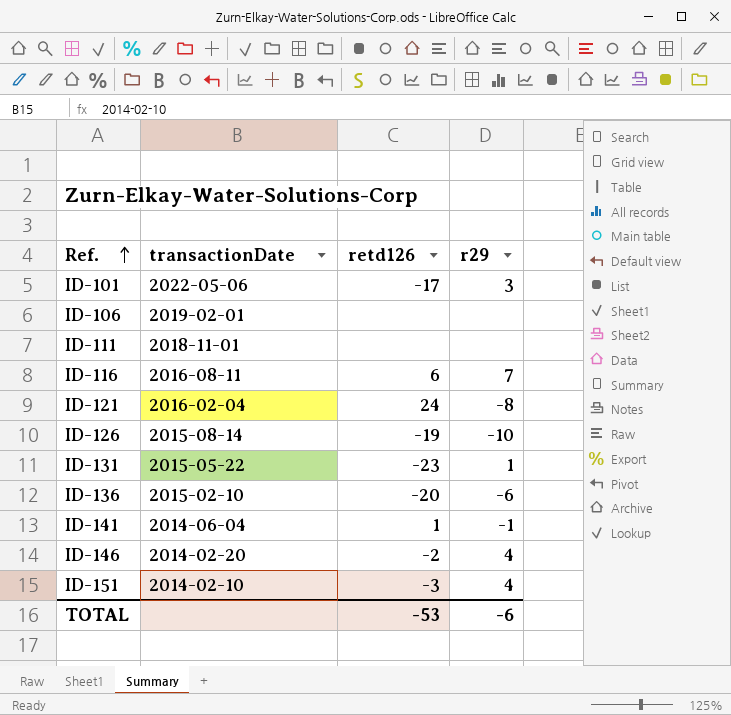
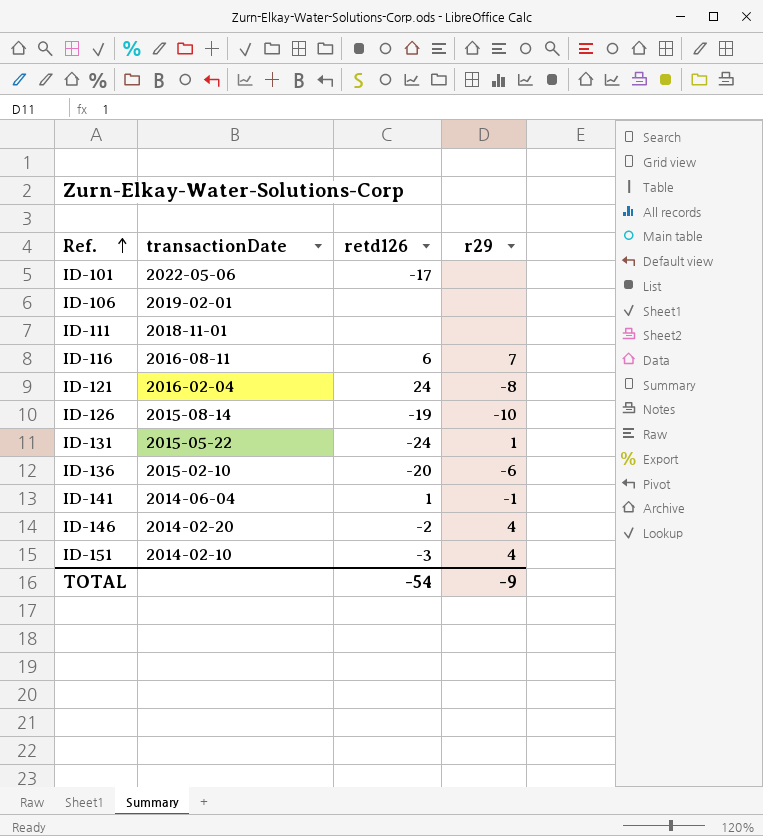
ID-101 | r29: 3 -> none
ID-131 | retd126: -23 -> -24
TOTAL | retd126: -53 -> -54
TOTAL | r29: -6 -> -9

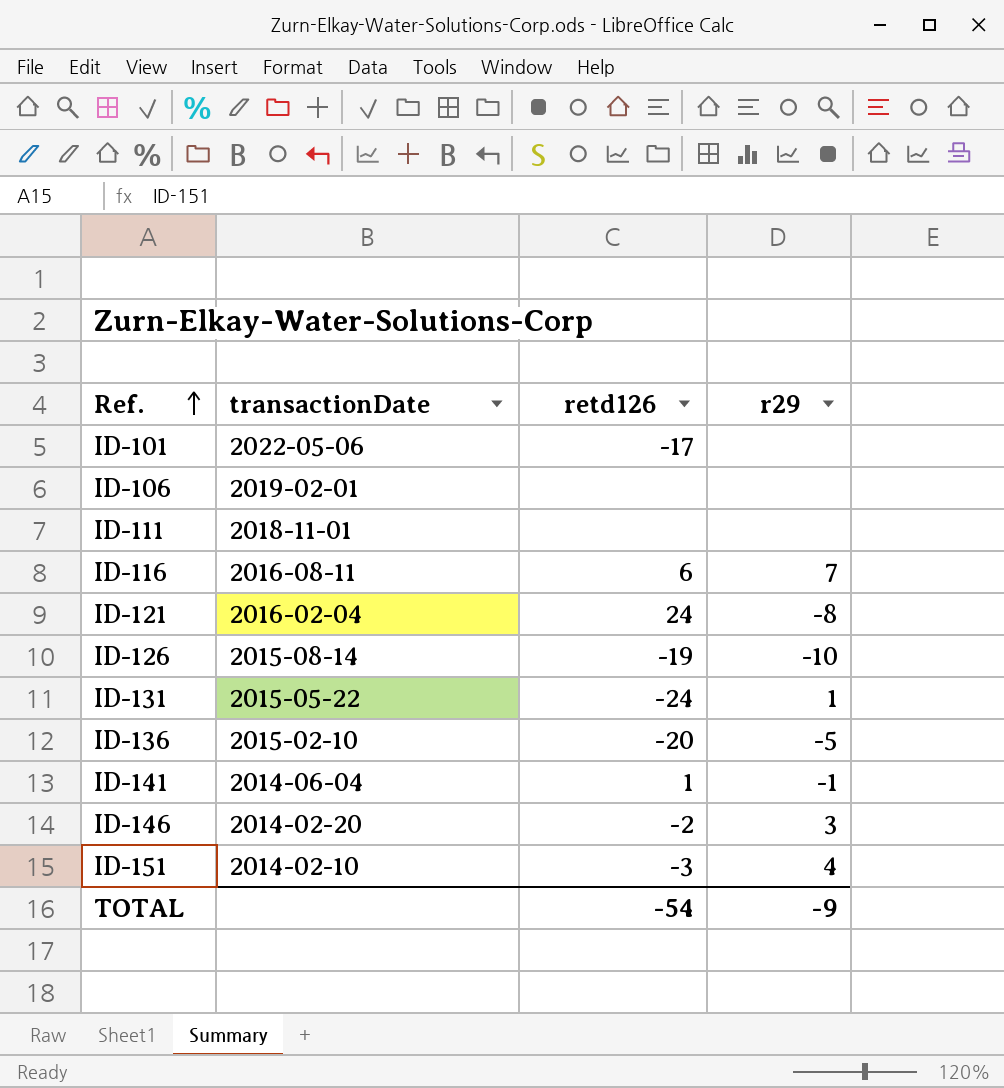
ID-136 | r29: -6 -> -5
ID-146 | r29: 4 -> 3

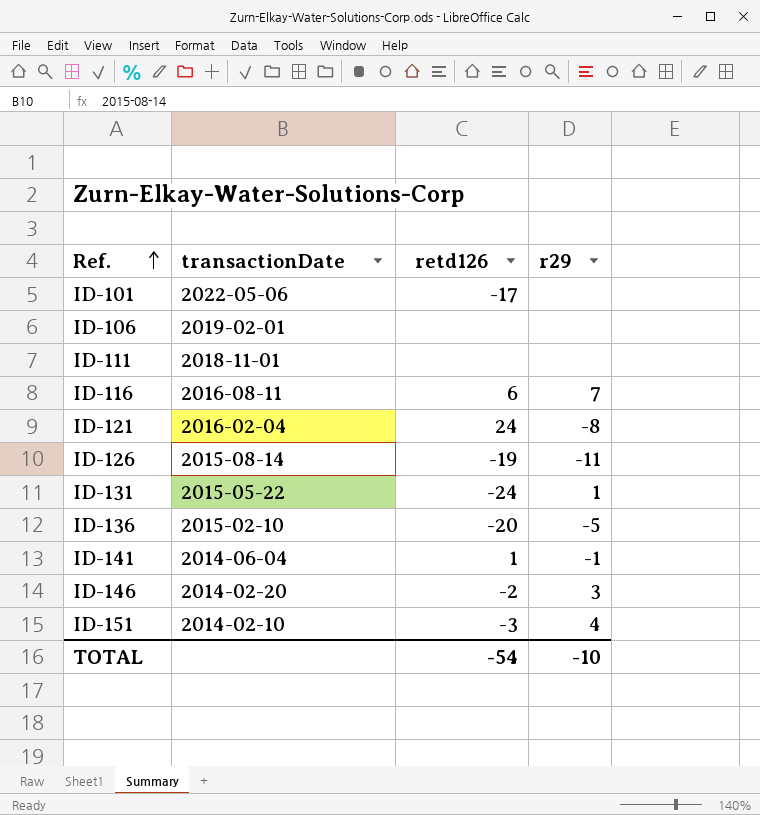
ID-126 | r29: -10 -> -11
TOTAL | r29: -9 -> -10

